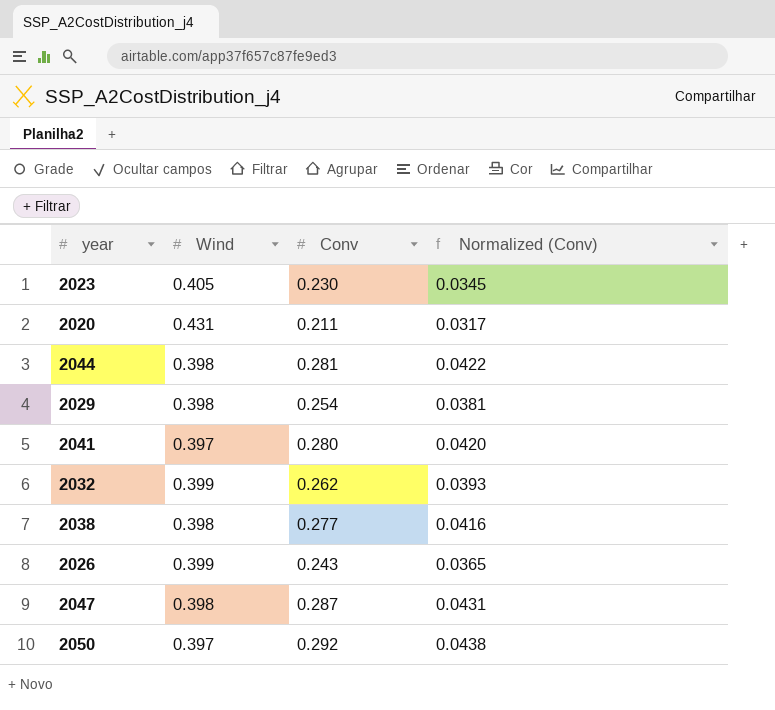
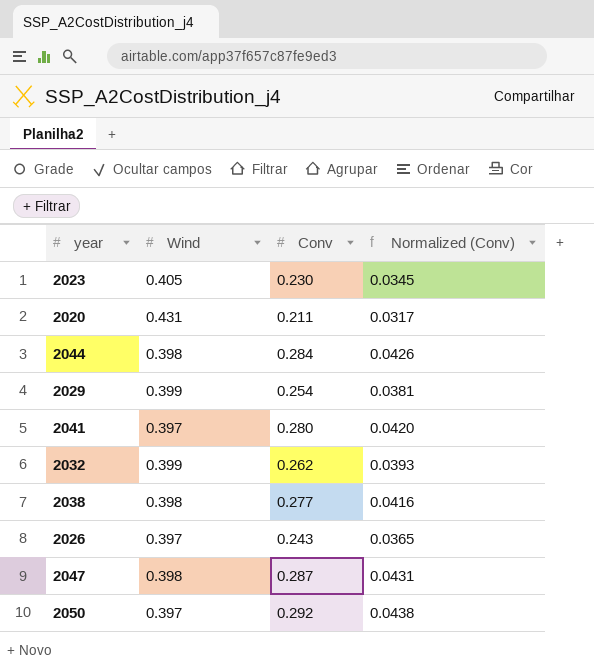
2044 | Conv: 0.281 -> 0.284
2044 | Normalized (Conv): 0.0422 -> 0.0426
2029 | Wind: 0.398 -> 0.399
2026 | Wind: 0.399 -> 0.397

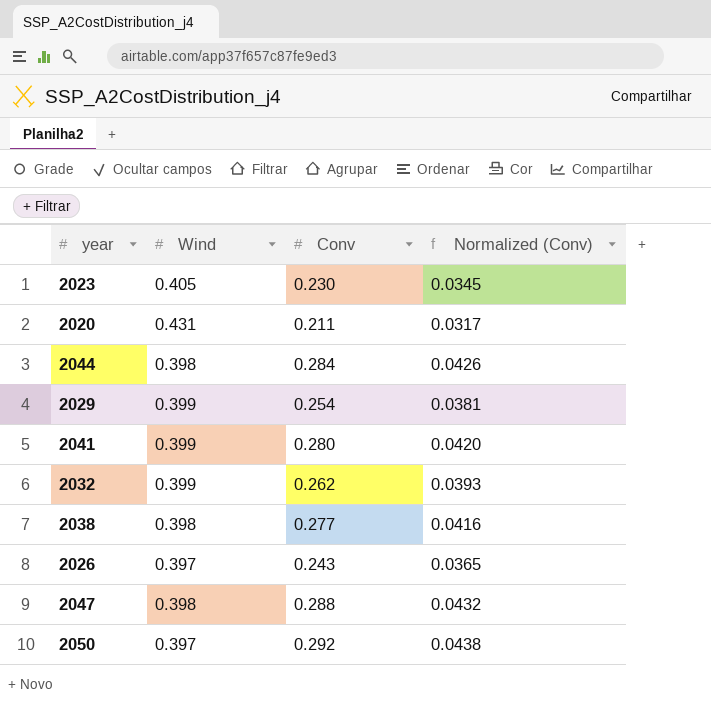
2041 | Wind: 0.397 -> 0.399
2047 | Conv: 0.287 -> 0.288
2047 | Normalized (Conv): 0.0431 -> 0.0432

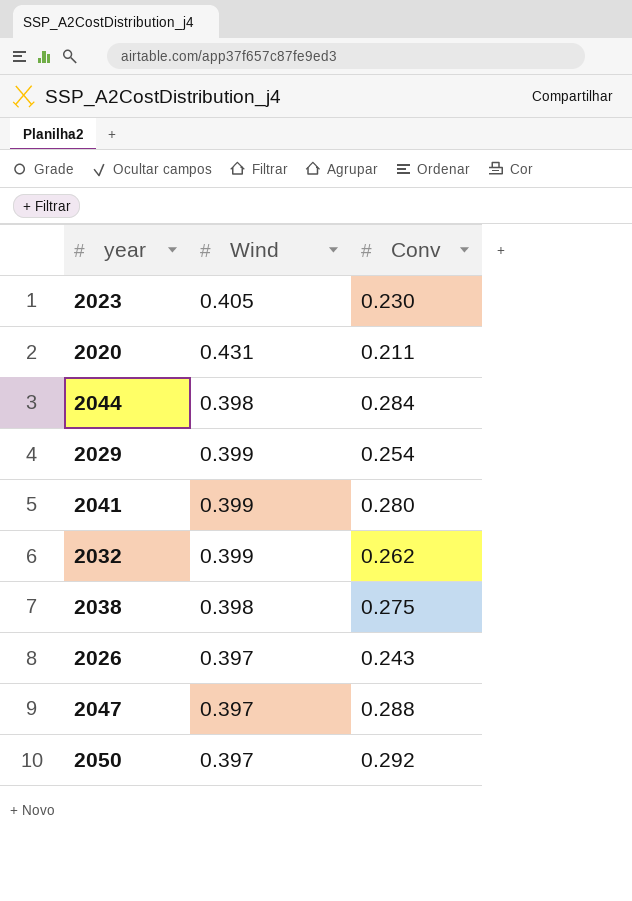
column Normalized (Conv) | formula: [Conv] * 0.15 -> none
2038 | Conv: 0.277 -> 0.275
2047 | Wind: 0.398 -> 0.397

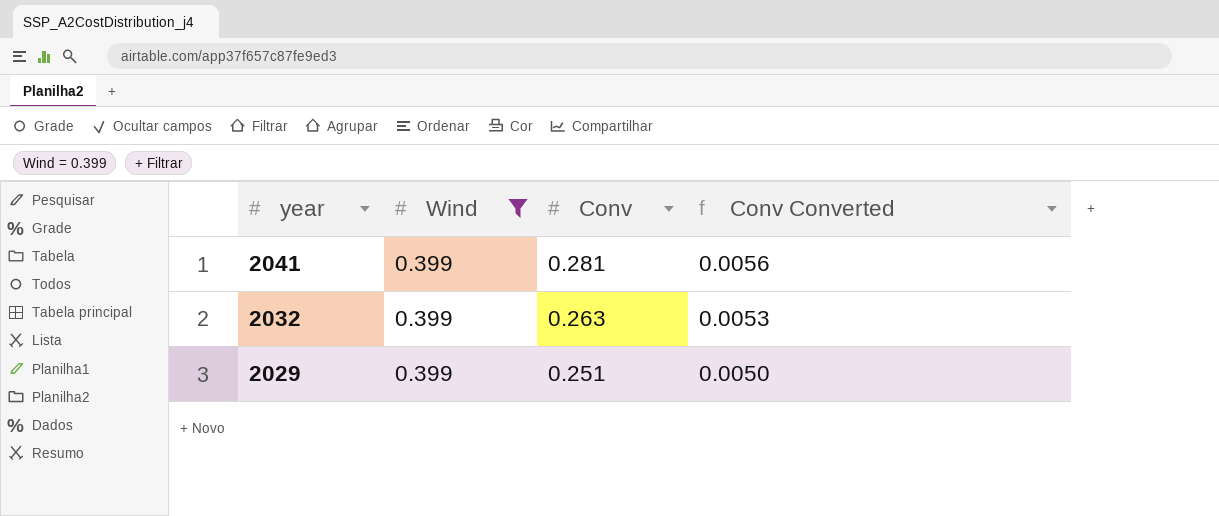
filter: none -> Wind = 0.399
row order: none -> year descending
column Conv Converted | formula: none -> [Conv] * 0.02
2041 | Conv: 0.280 -> 0.281
2032 | Conv: 0.262 -> 0.263
2029 | Conv: 0.254 -> 0.251

